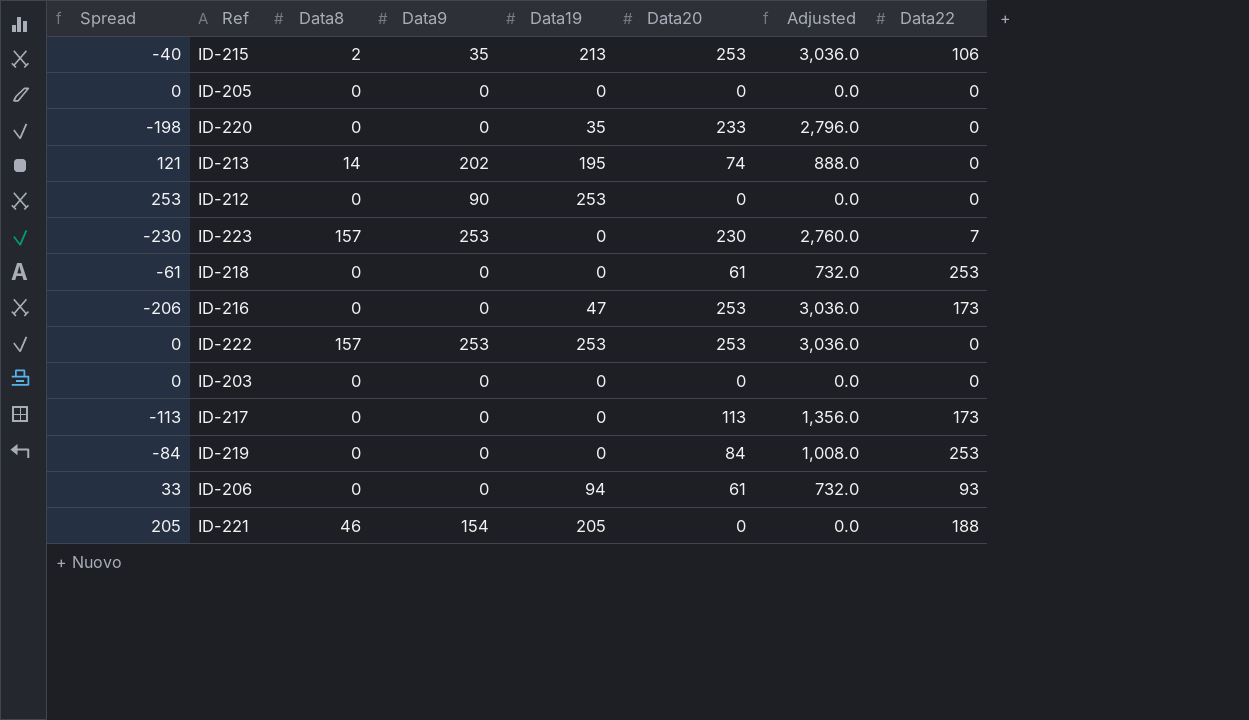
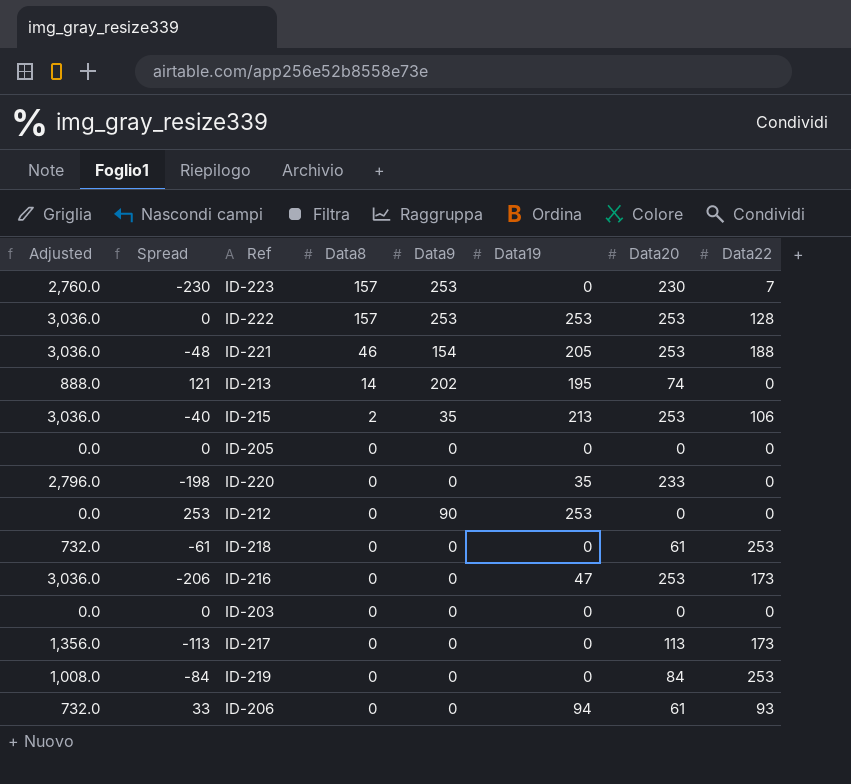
row order: none -> Data8 descending
column Adjusted | position: 7 -> 1
ID-222 | Data22: 0 -> 128
ID-221 | Adjusted: 0.0 -> 3,036.0
ID-221 | Spread: 205 -> -48
ID-221 | Data20: 0 -> 253

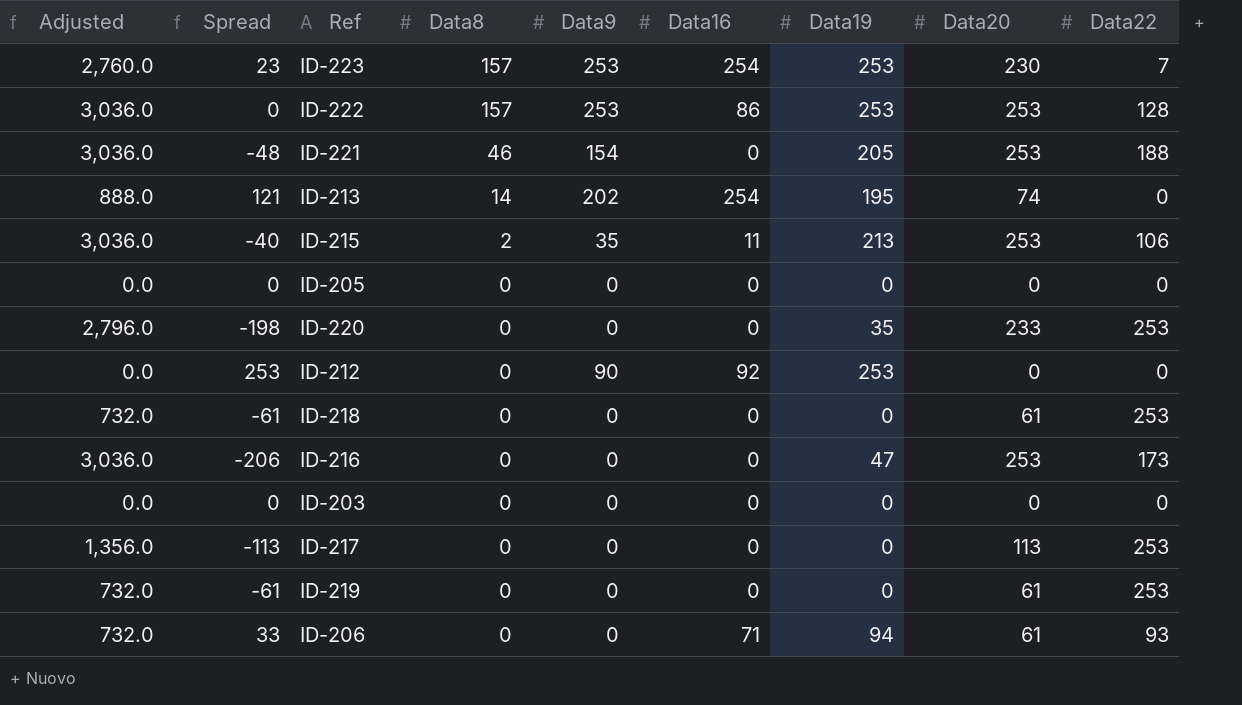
column Data16 | position: none -> 6
ID-223 | Spread: -230 -> 23
ID-223 | Data19: 0 -> 253
ID-220 | Data22: 0 -> 253
ID-217 | Data22: 173 -> 253
ID-219 | Adjusted: 1,008.0 -> 732.0
ID-219 | Spread: -84 -> -61
ID-219 | Data20: 84 -> 61

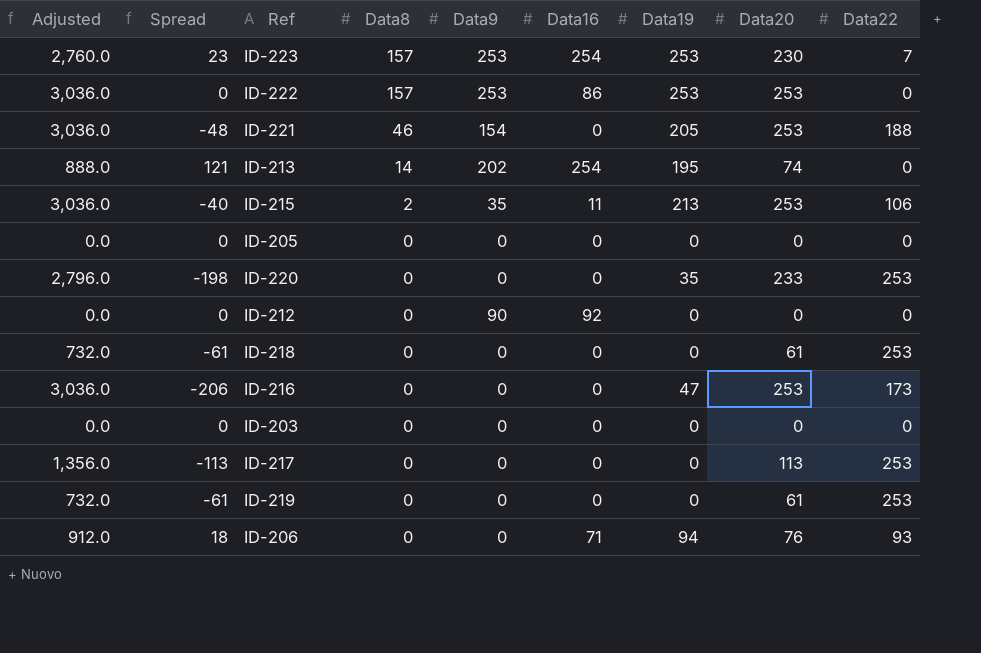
ID-222 | Data22: 128 -> 0
ID-212 | Spread: 253 -> 0
ID-212 | Data19: 253 -> 0
ID-206 | Adjusted: 732.0 -> 912.0
ID-206 | Spread: 33 -> 18
ID-206 | Data20: 61 -> 76

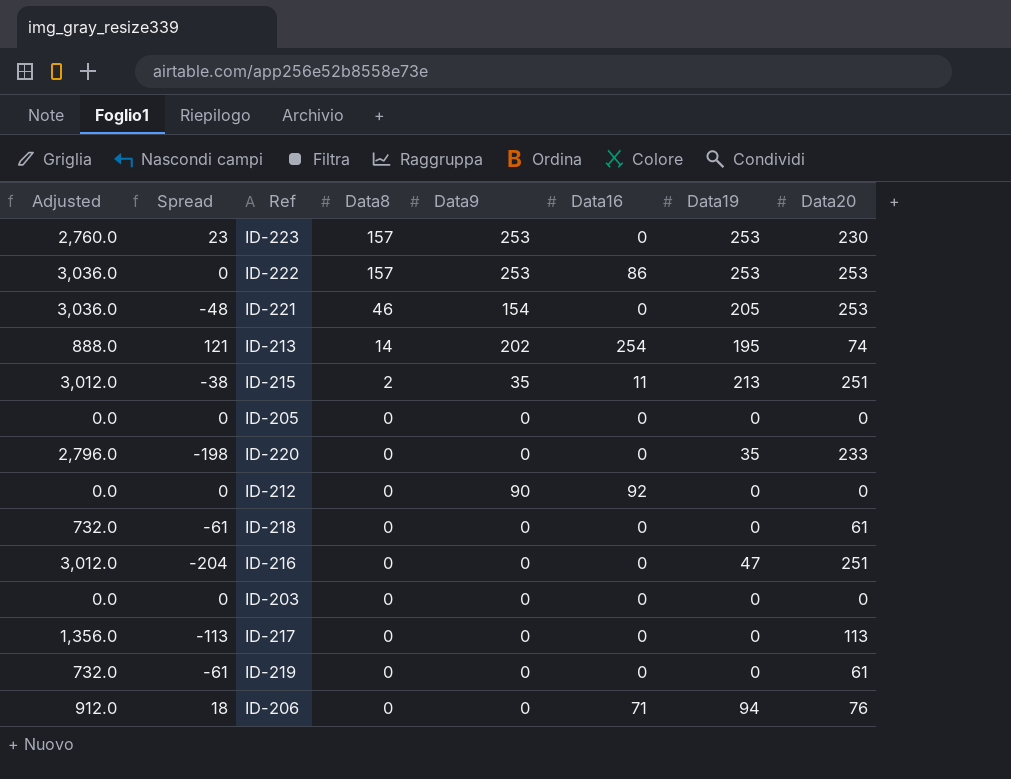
column Data22 | position: 9 -> none
ID-223 | Data16: 254 -> 0
ID-215 | Adjusted: 3,036.0 -> 3,012.0
ID-215 | Spread: -40 -> -38
ID-215 | Data20: 253 -> 251
ID-216 | Adjusted: 3,036.0 -> 3,012.0
ID-216 | Spread: -206 -> -204
ID-216 | Data20: 253 -> 251

